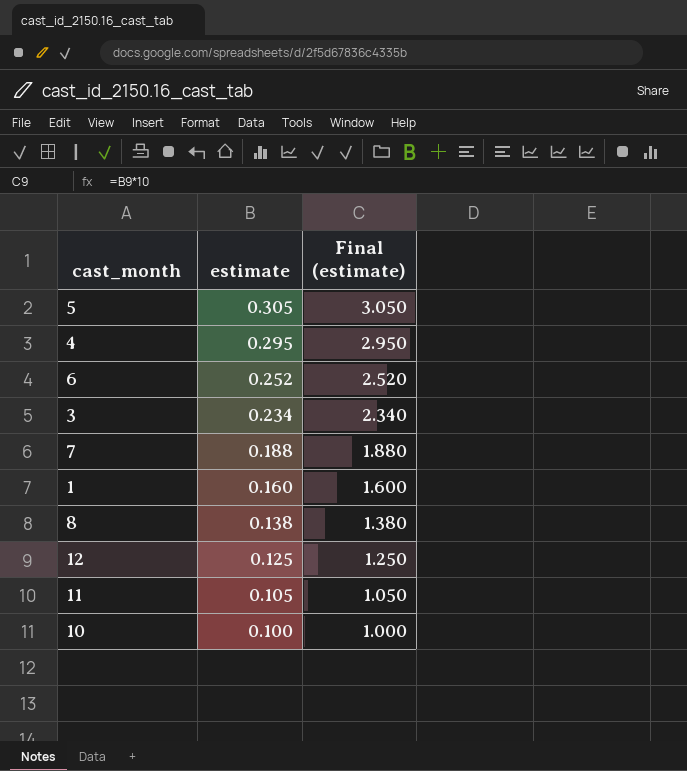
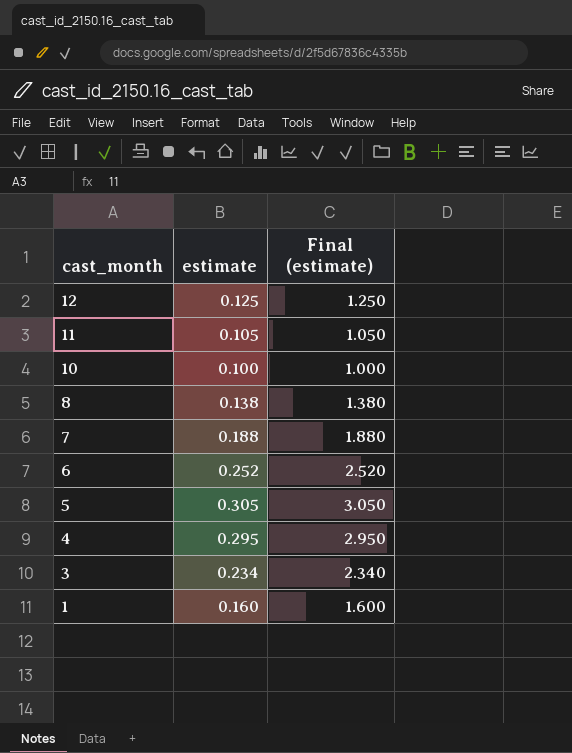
row order: estimate descending -> cast_month descending

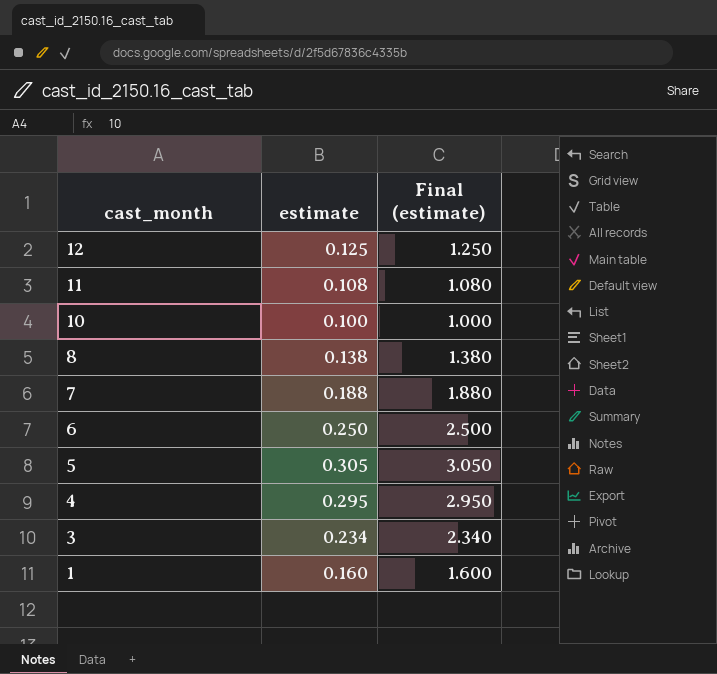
11 | estimate: 0.105 -> 0.108
11 | Final (estimate): 1.050 -> 1.080
6 | estimate: 0.252 -> 0.250
6 | Final (estimate): 2.520 -> 2.500

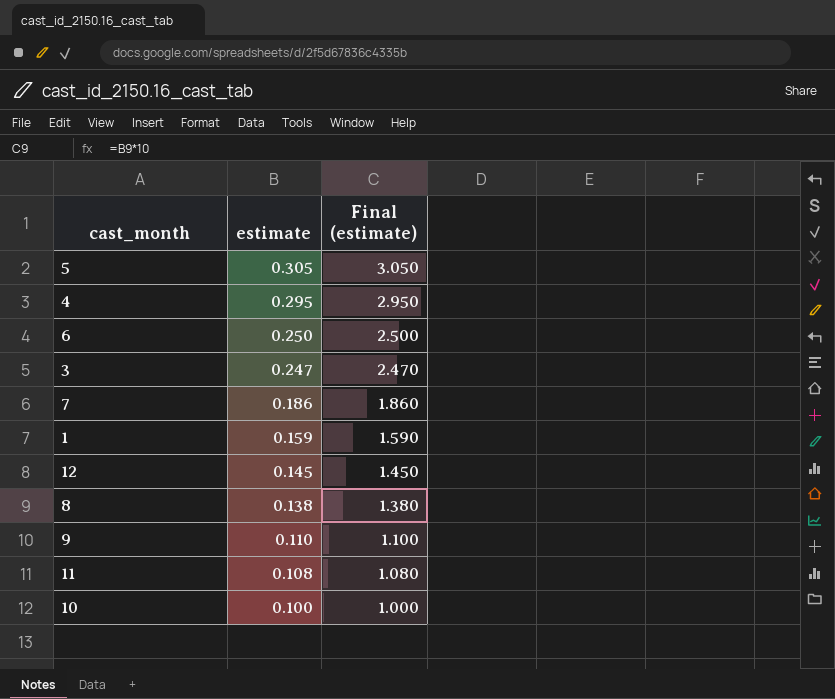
row order: cast_month descending -> estimate descending
3 | estimate: 0.234 -> 0.247
3 | Final (estimate): 2.340 -> 2.470
7 | estimate: 0.188 -> 0.186
7 | Final (estimate): 1.880 -> 1.860
1 | estimate: 0.160 -> 0.159
1 | Final (estimate): 1.600 -> 1.590
12 | estimate: 0.125 -> 0.145
12 | Final (estimate): 1.250 -> 1.450
row 9: none -> 0.110 | 1.100

